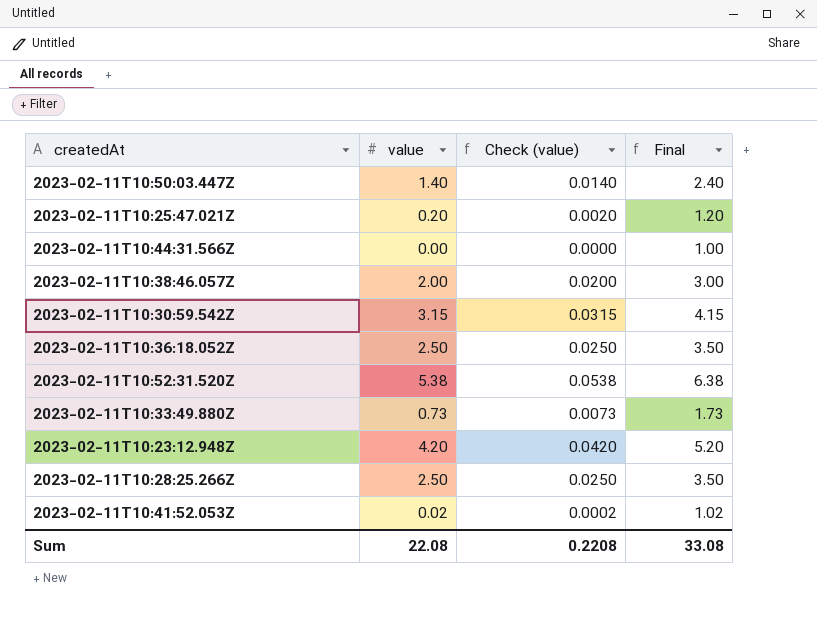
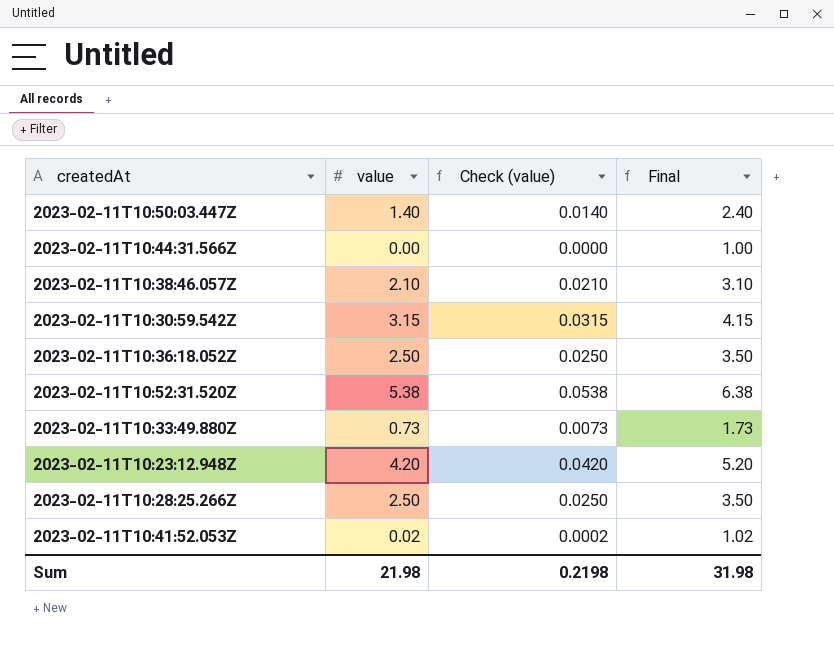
row 2023-02-11T10:25:47.021Z: 0.20 | 0.0020 | 1.20 -> none
2023-02-11T10:38:46.057Z | value: 2.00 -> 2.10
2023-02-11T10:38:46.057Z | Check (value): 0.0200 -> 0.0210
2023-02-11T10:38:46.057Z | Final: 3.00 -> 3.10
Sum | value: 22.08 -> 21.98
Sum | Check (value): 0.2208 -> 0.2198
Sum | Final: 33.08 -> 31.98

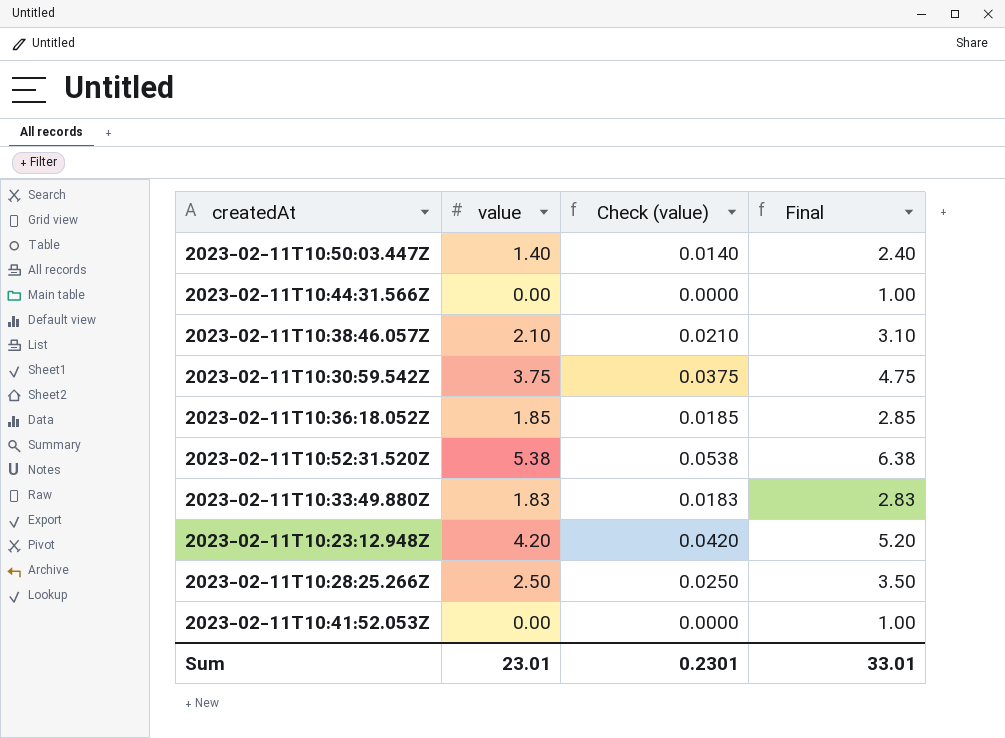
2023-02-11T10:30:59.542Z | value: 3.15 -> 3.75
2023-02-11T10:30:59.542Z | Check (value): 0.0315 -> 0.0375
2023-02-11T10:30:59.542Z | Final: 4.15 -> 4.75
2023-02-11T10:36:18.052Z | value: 2.50 -> 1.85
2023-02-11T10:36:18.052Z | Check (value): 0.0250 -> 0.0185
2023-02-11T10:36:18.052Z | Final: 3.50 -> 2.85
2023-02-11T10:33:49.880Z | value: 0.73 -> 1.83
2023-02-11T10:33:49.880Z | Check (value): 0.0073 -> 0.0183
2023-02-11T10:33:49.880Z | Final: 1.73 -> 2.83
2023-02-11T10:41:52.053Z | value: 0.02 -> 0.00
2023-02-11T10:41:52.053Z | Check (value): 0.0002 -> 0.0000
2023-02-11T10:41:52.053Z | Final: 1.02 -> 1.00
Sum | value: 21.98 -> 23.01
Sum | Check (value): 0.2198 -> 0.2301
Sum | Final: 31.98 -> 33.01

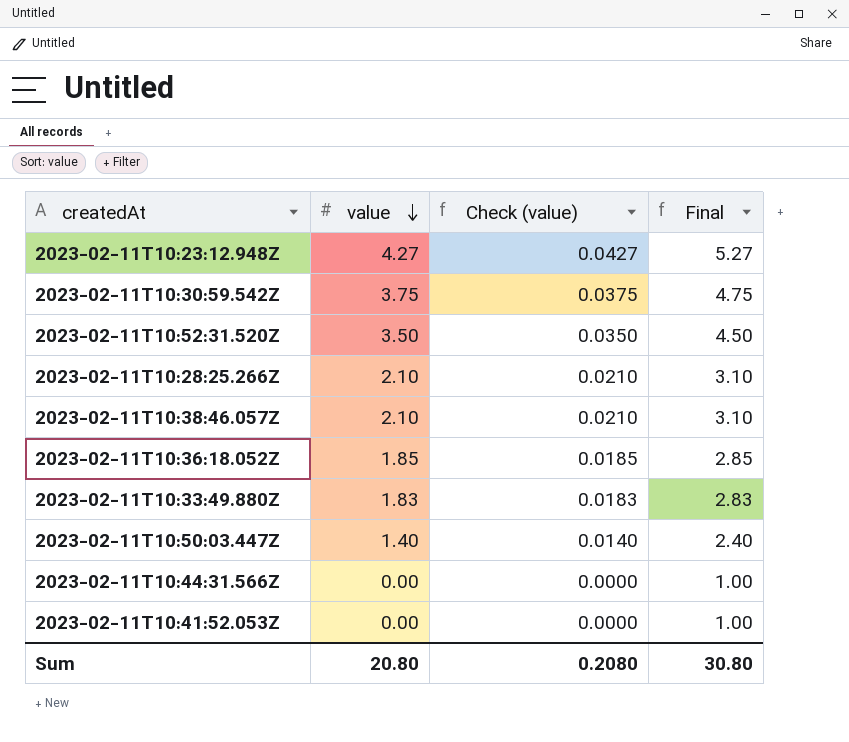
row order: none -> value descending
2023-02-11T10:23:12.948Z | value: 4.20 -> 4.27
2023-02-11T10:23:12.948Z | Check (value): 0.0420 -> 0.0427
2023-02-11T10:23:12.948Z | Final: 5.20 -> 5.27
2023-02-11T10:52:31.520Z | value: 5.38 -> 3.50
2023-02-11T10:52:31.520Z | Check (value): 0.0538 -> 0.0350
2023-02-11T10:52:31.520Z | Final: 6.38 -> 4.50
2023-02-11T10:28:25.266Z | value: 2.50 -> 2.10
2023-02-11T10:28:25.266Z | Check (value): 0.0250 -> 0.0210
2023-02-11T10:28:25.266Z | Final: 3.50 -> 3.10
Sum | value: 23.01 -> 20.80
Sum | Check (value): 0.2301 -> 0.2080
Sum | Final: 33.01 -> 30.80

